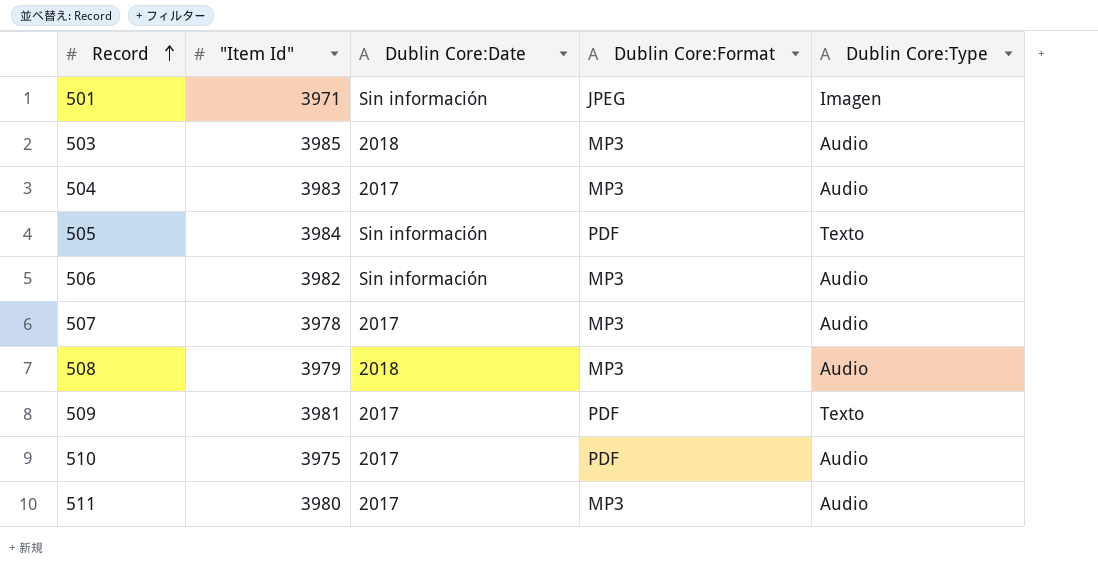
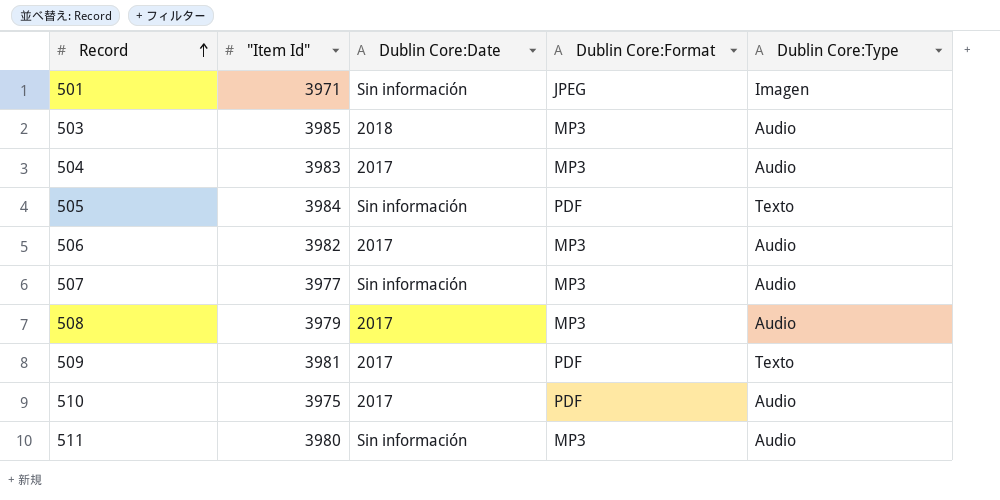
506 | Dublin Core:Date: Sin información -> 2017
507 | "Item Id": 3978 -> 3977
507 | Dublin Core:Date: 2017 -> Sin información
508 | Dublin Core:Date: 2018 -> 2017
511 | Dublin Core:Date: 2017 -> Sin información

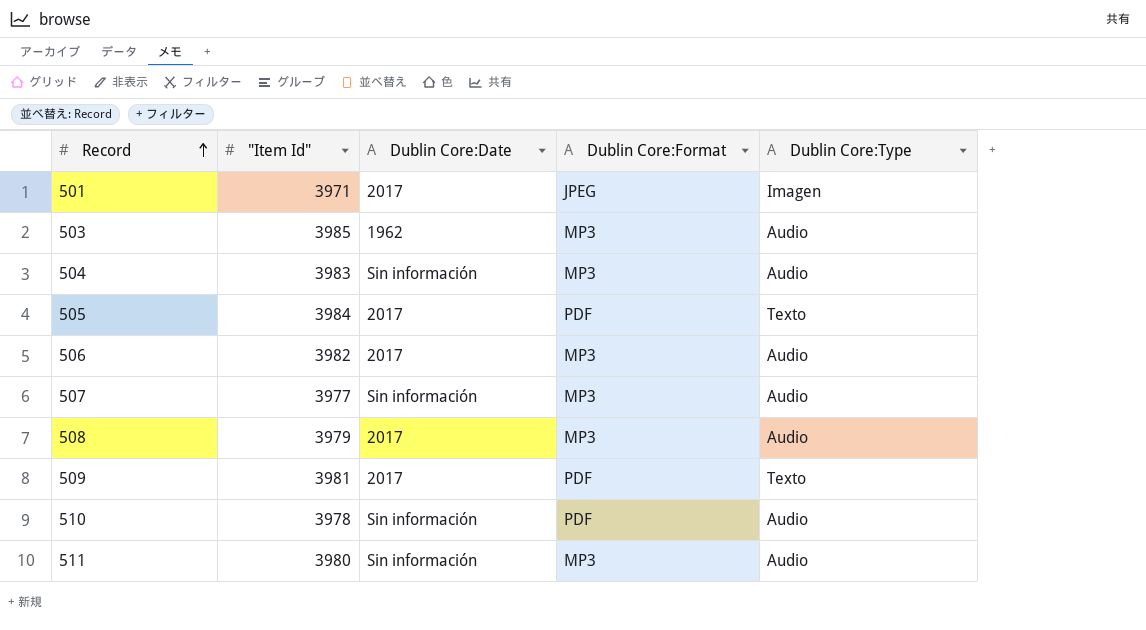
501 | Dublin Core:Date: Sin información -> 2017
503 | Dublin Core:Date: 2018 -> 1962
504 | Dublin Core:Date: 2017 -> Sin información
505 | Dublin Core:Date: Sin información -> 2017
510 | "Item Id": 3975 -> 3978
510 | Dublin Core:Date: 2017 -> Sin información

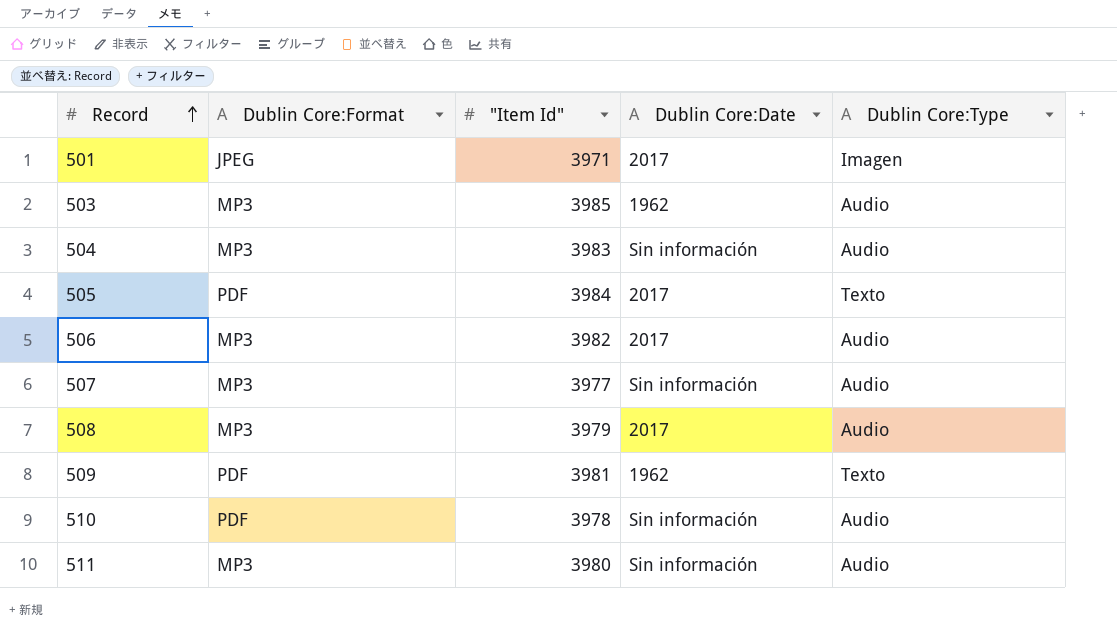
column Dublin Core:Format | position: 4 -> 2
509 | Dublin Core:Date: 2017 -> 1962

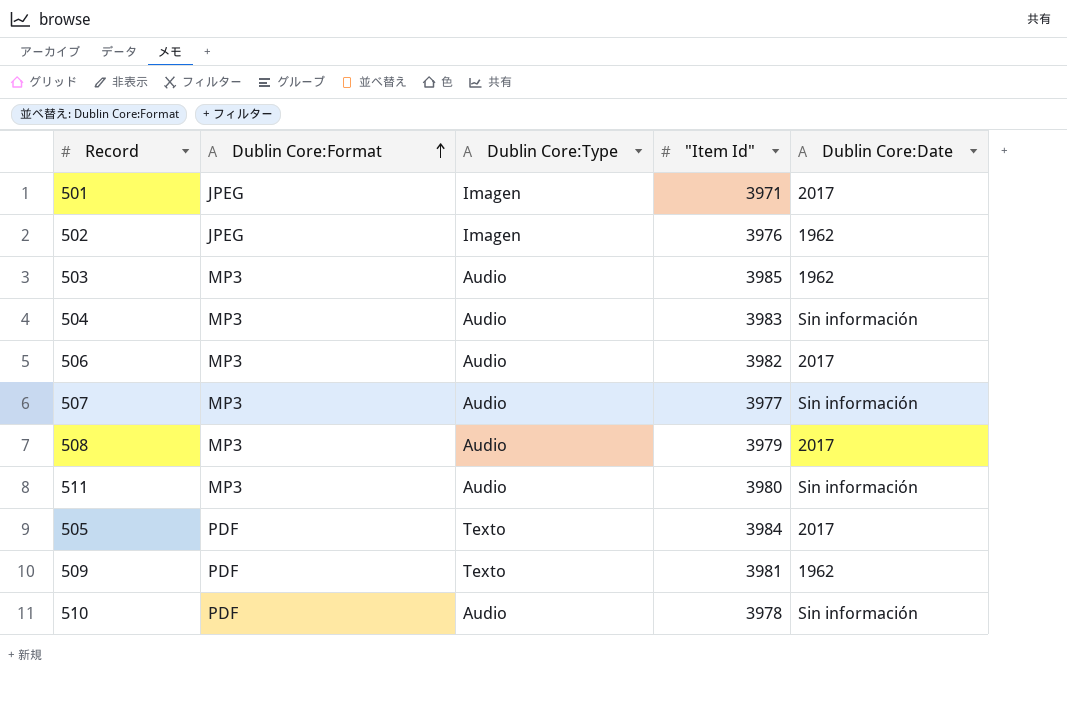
row order: Record ascending -> Dublin Core:Format ascending
column Dublin Core:Type | position: 5 -> 3
row 502: none -> JPEG | Imagen | 3976 | 1962

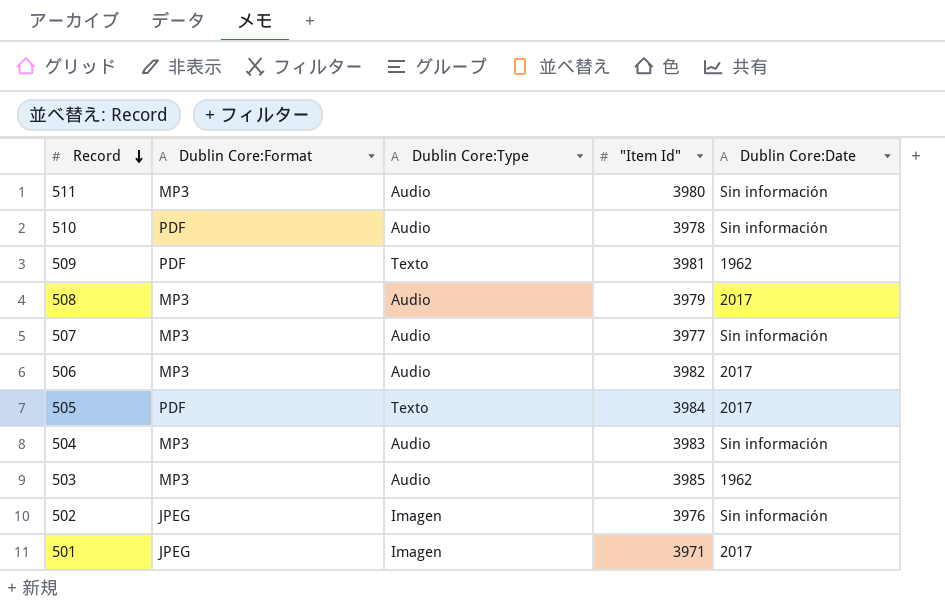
row order: Dublin Core:Format ascending -> Record descending
502 | Dublin Core:Date: 1962 -> Sin información

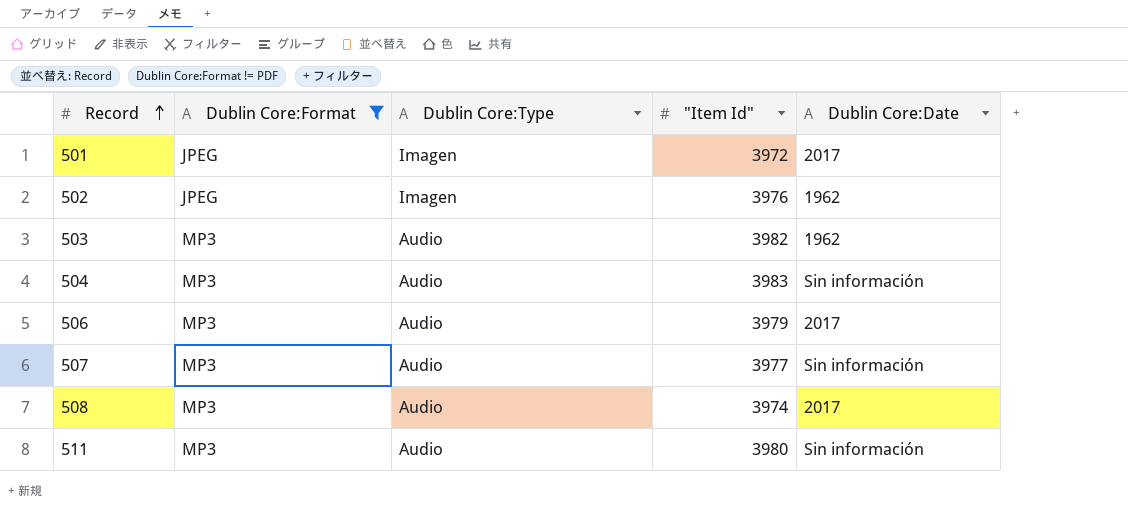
filter: none -> Dublin Core:Format != PDF
row order: Record descending -> Record ascending
501 | "Item Id": 3971 -> 3972
502 | Dublin Core:Date: Sin información -> 1962
503 | "Item Id": 3985 -> 3982
506 | "Item Id": 3982 -> 3979
508 | "Item Id": 3979 -> 3974

